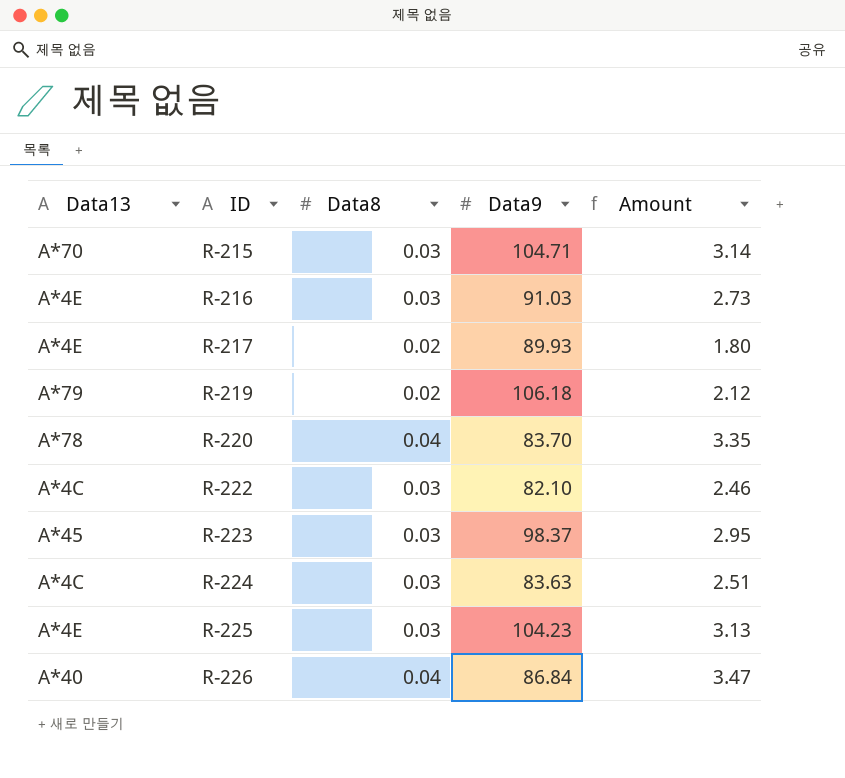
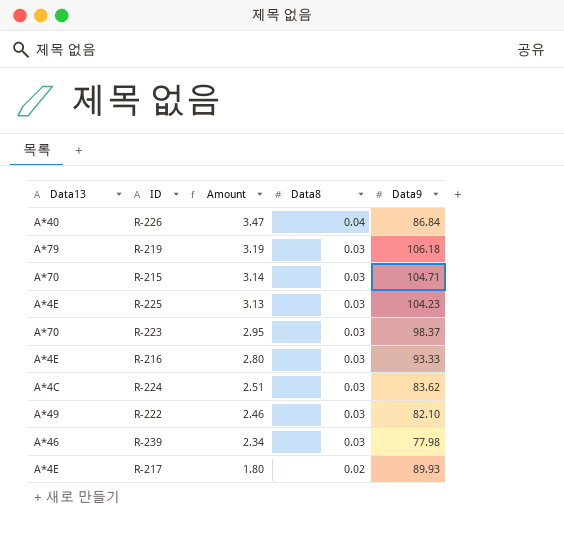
row order: ID ascending -> Amount descending
column Amount | position: 5 -> 3
row R-220: A*78 | 0.04 | 83.70 | 3.35 -> none
R-219 | Amount: 2.12 -> 3.19
R-219 | Data8: 0.02 -> 0.03
R-223 | Data13: A*45 -> A*70
R-216 | Amount: 2.73 -> 2.80
R-216 | Data9: 91.03 -> 93.33
R-224 | Data9: 83.63 -> 83.62
R-222 | Data13: A*4C -> A*49
row R-239: none -> A*46 | 2.34 | 0.03 | 77.98

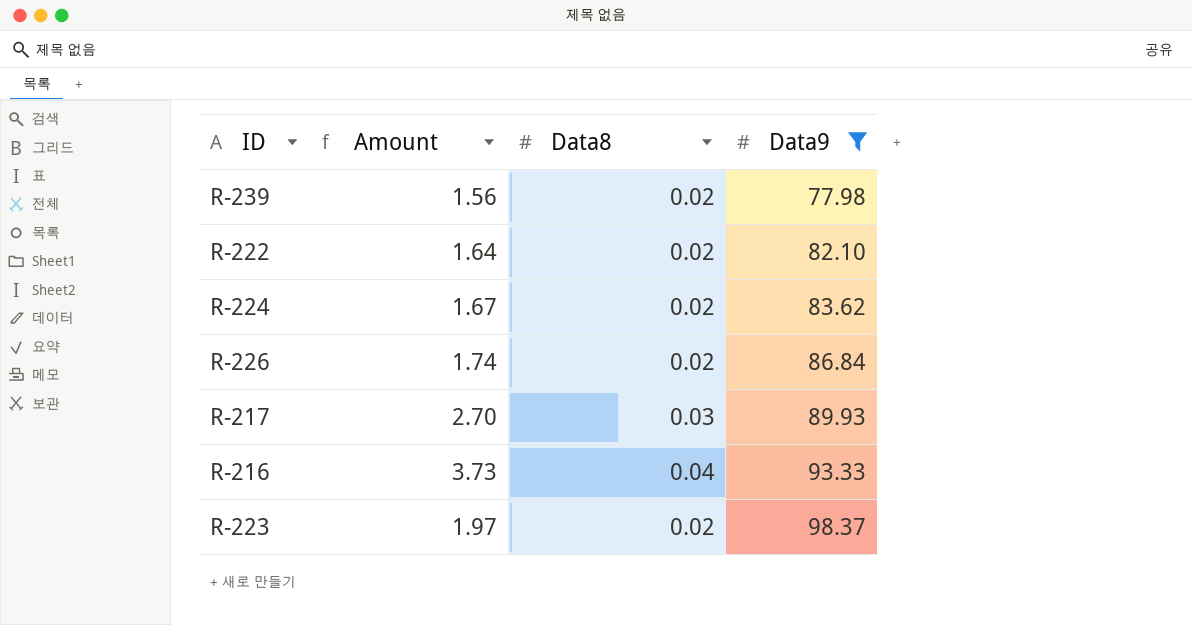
filter: none -> Data9 <= 98.37
row order: Amount descending -> Data9 ascending
column Data13 | position: 1 -> none
R-239 | Amount: 2.34 -> 1.56
R-239 | Data8: 0.03 -> 0.02
R-222 | Amount: 2.46 -> 1.64
R-222 | Data8: 0.03 -> 0.02
R-224 | Amount: 2.51 -> 1.67
R-224 | Data8: 0.03 -> 0.02
R-226 | Amount: 3.47 -> 1.74
R-226 | Data8: 0.04 -> 0.02
R-217 | Amount: 1.80 -> 2.70
R-217 | Data8: 0.02 -> 0.03
R-216 | Amount: 2.80 -> 3.73
R-216 | Data8: 0.03 -> 0.04
R-223 | Amount: 2.95 -> 1.97
R-223 | Data8: 0.03 -> 0.02

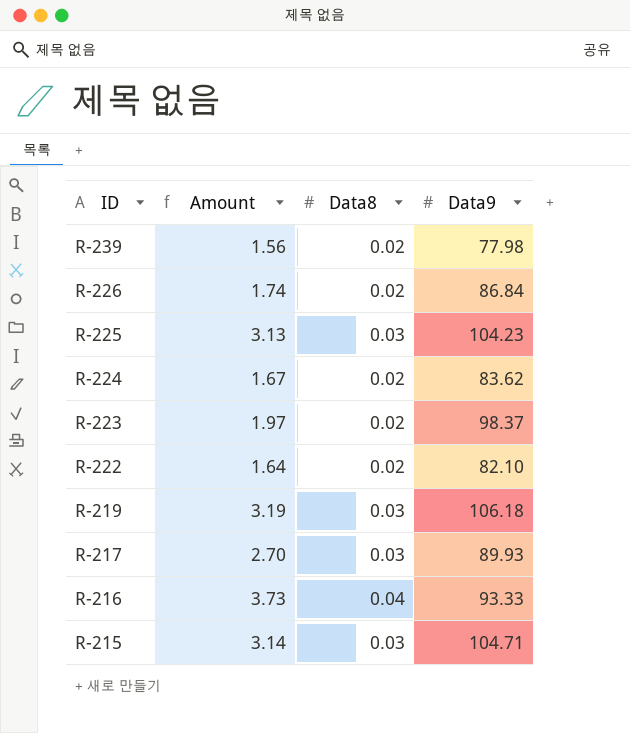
filter: Data9 <= 98.37 -> none
row order: Data9 ascending -> ID descending

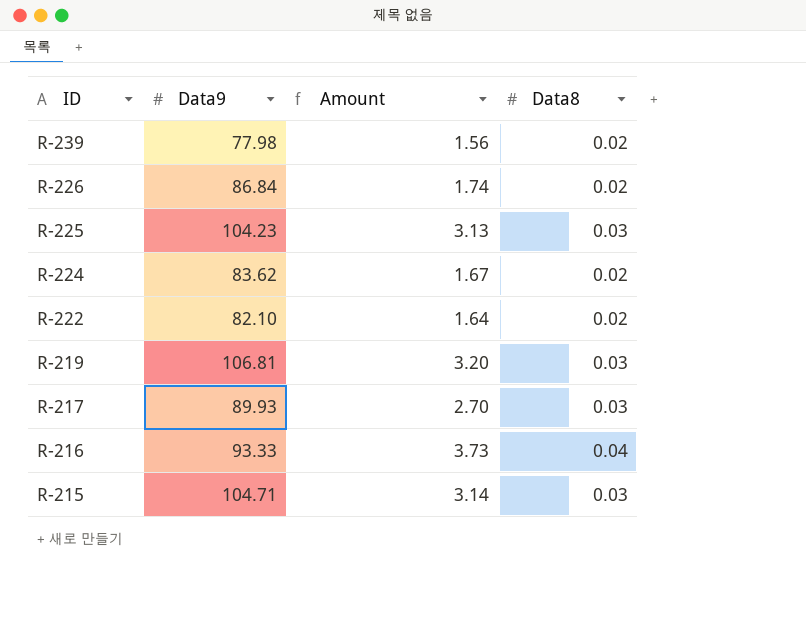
column Data9 | position: 4 -> 2
row R-223: 1.97 | 0.02 | 98.37 -> none
R-219 | Data9: 106.18 -> 106.81
R-219 | Amount: 3.19 -> 3.20

